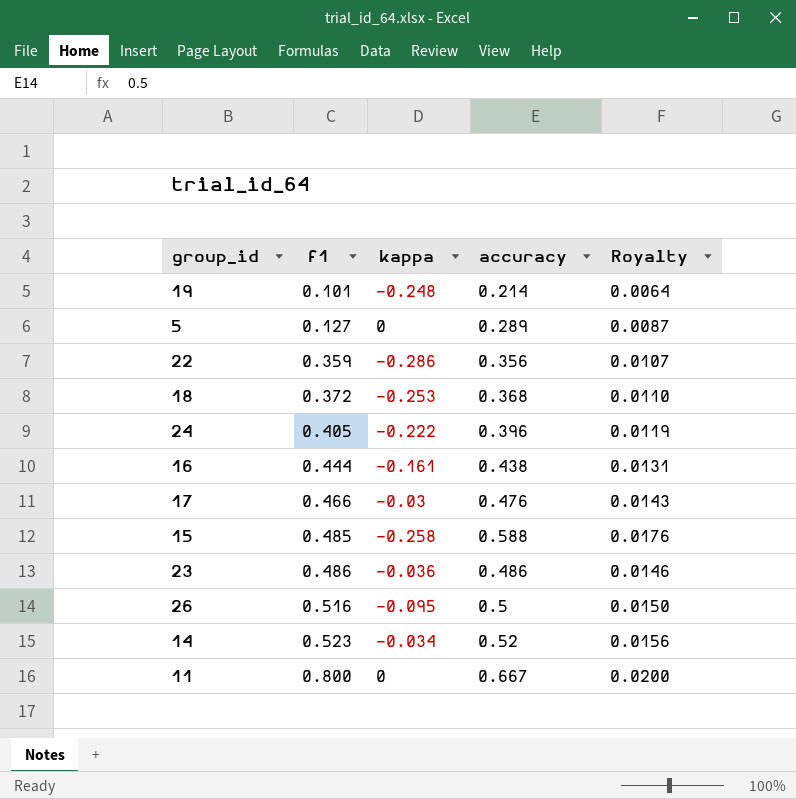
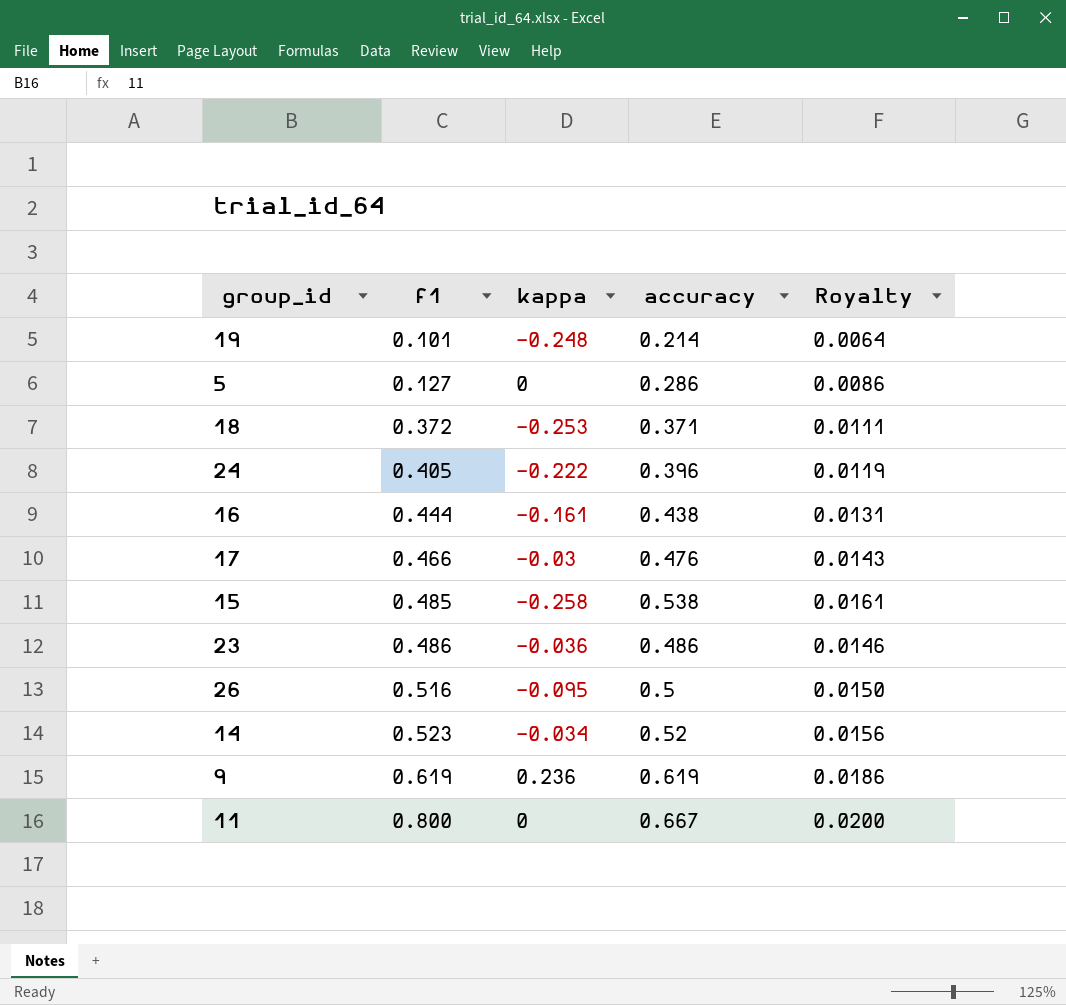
row 22: 0.359 | -0.286 | 0.356 | 0.0107 -> none
5 | accuracy: 0.289 -> 0.286
5 | Royalty: 0.0087 -> 0.0086
18 | accuracy: 0.368 -> 0.371
18 | Royalty: 0.0110 -> 0.0111
15 | accuracy: 0.588 -> 0.538
15 | Royalty: 0.0176 -> 0.0161
row 9: none -> 0.619 | 0.236 | 0.619 | 0.0186

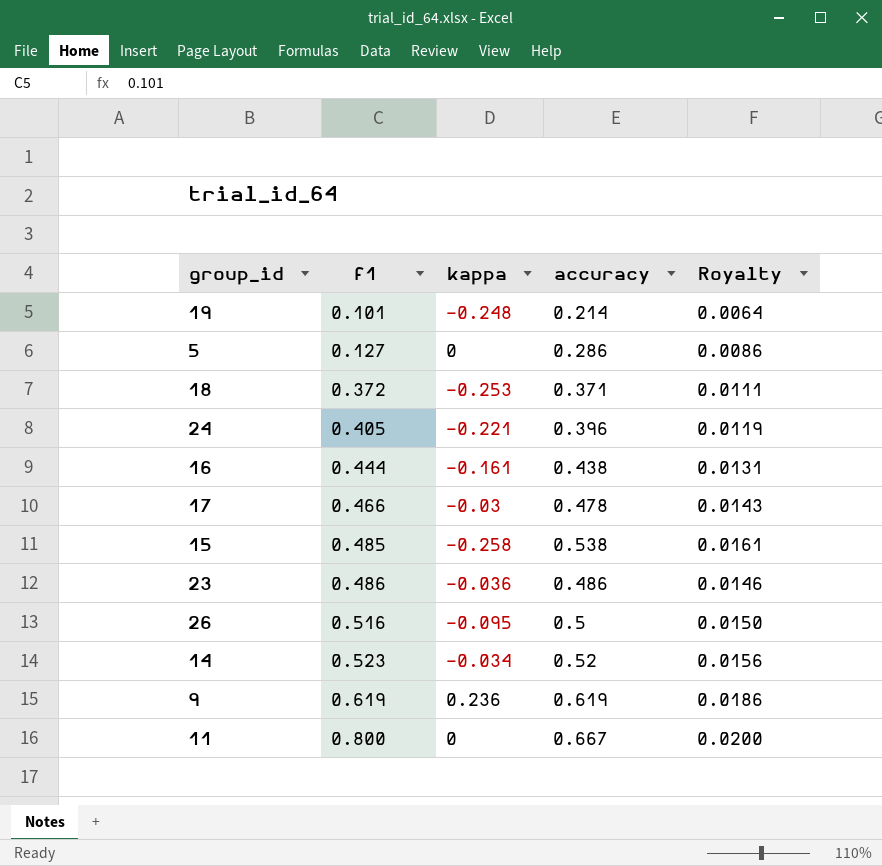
24 | kappa: -0.222 -> -0.221
17 | accuracy: 0.476 -> 0.478

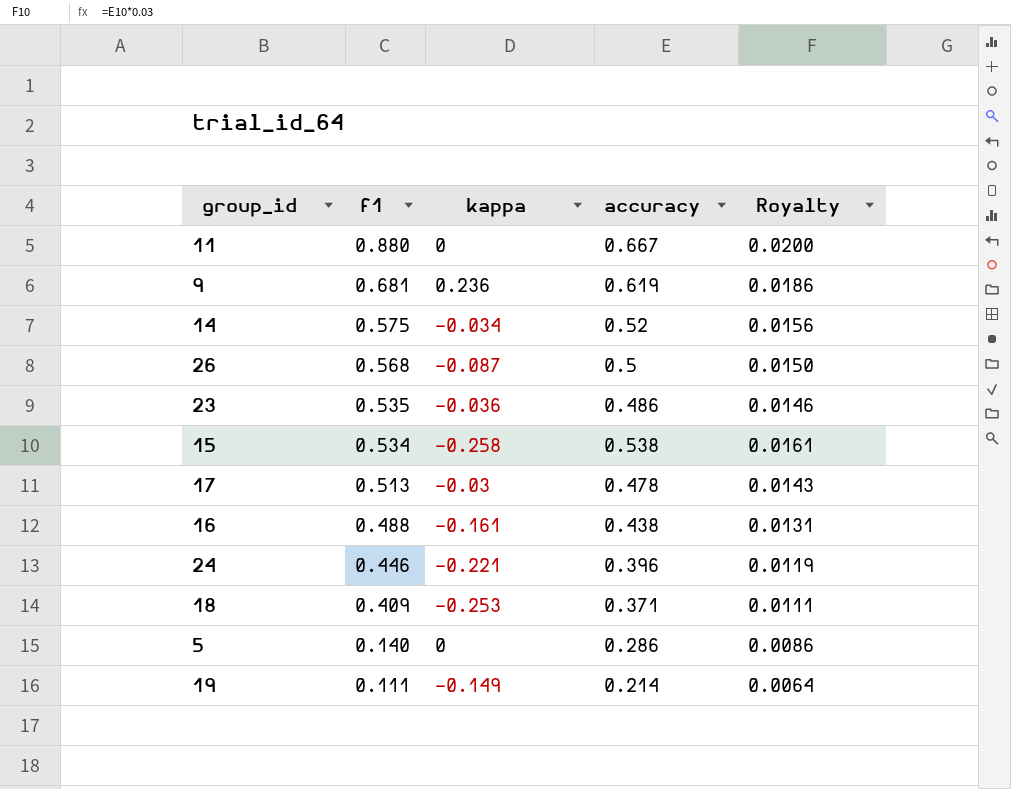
row order: f1 ascending -> f1 descending
11 | f1: 0.800 -> 0.880
9 | f1: 0.619 -> 0.681
14 | f1: 0.523 -> 0.575
26 | f1: 0.516 -> 0.568
26 | kappa: -0.095 -> -0.087
23 | f1: 0.486 -> 0.535
15 | f1: 0.485 -> 0.534
17 | f1: 0.466 -> 0.513
16 | f1: 0.444 -> 0.488
24 | f1: 0.405 -> 0.446
18 | f1: 0.372 -> 0.409
5 | f1: 0.127 -> 0.140
19 | f1: 0.101 -> 0.111
19 | kappa: -0.248 -> -0.149

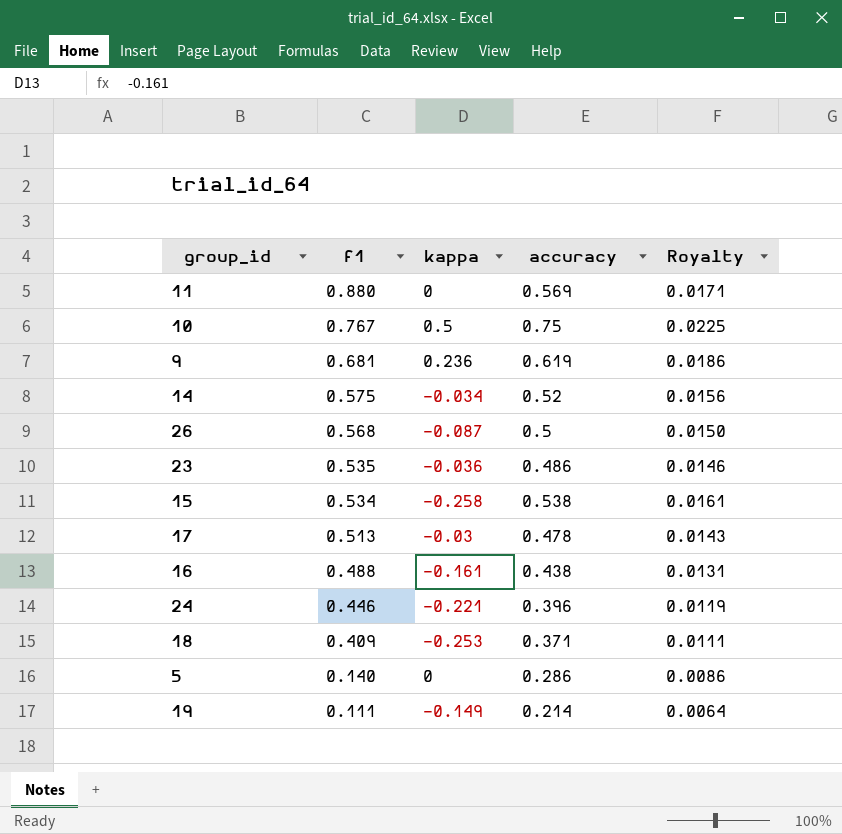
11 | accuracy: 0.667 -> 0.569
11 | Royalty: 0.0200 -> 0.0171
row 10: none -> 0.767 | 0.5 | 0.75 | 0.0225

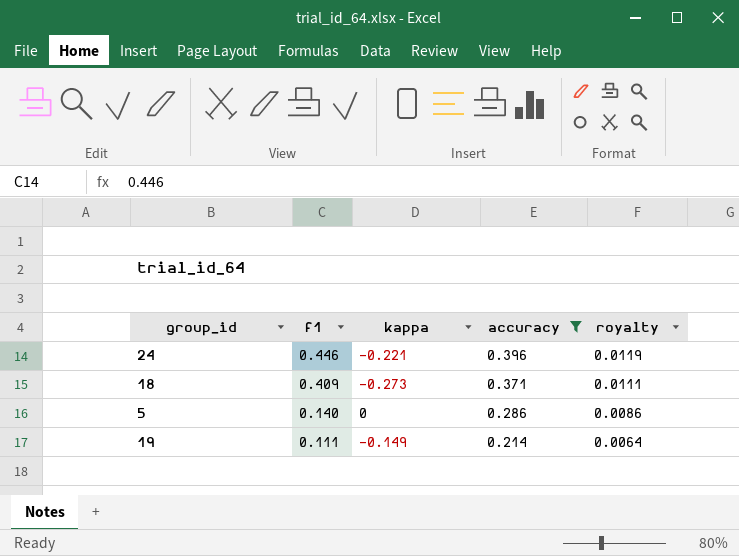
filter: none -> accuracy <= 0.396
column name: Royalty -> royalty
18 | kappa: -0.253 -> -0.273

